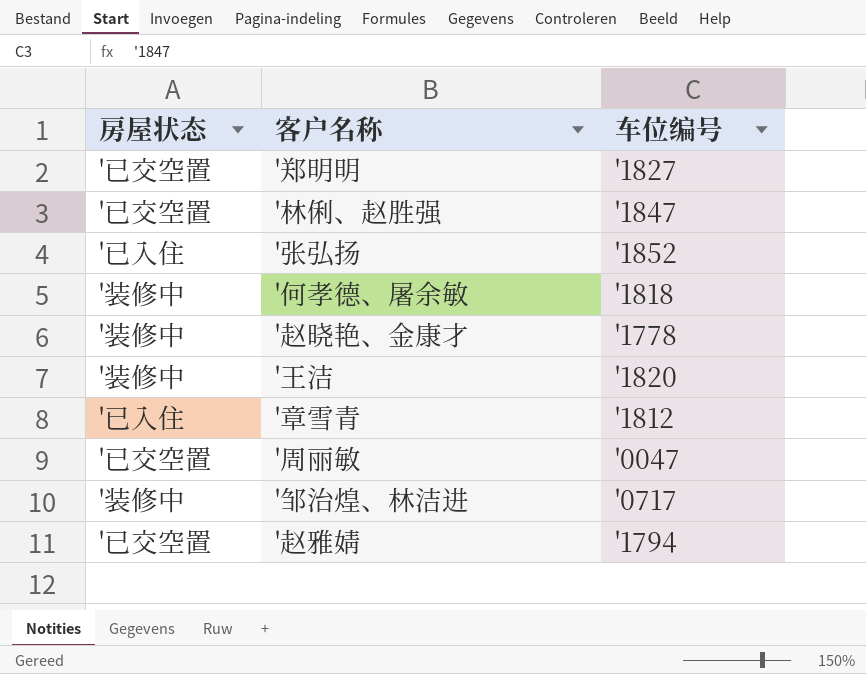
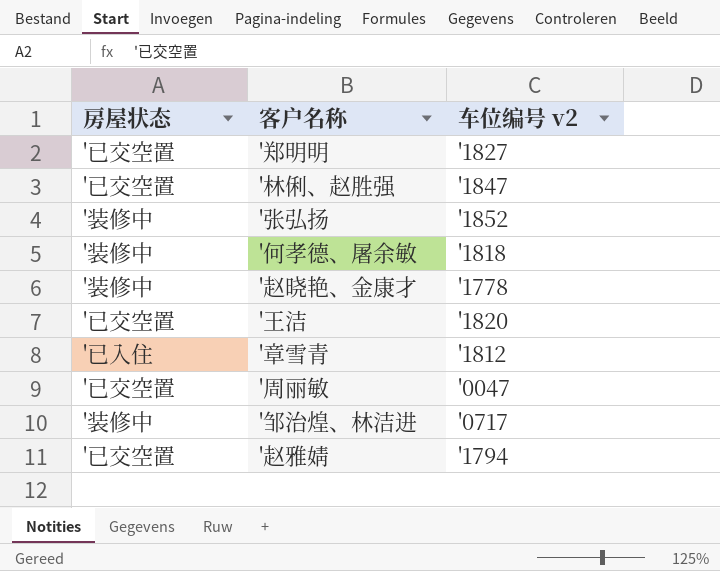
column name: 车位编号 -> 车位编号 v2
'张弘扬 | 房屋状态: '已入住 -> '装修中
'王洁 | 房屋状态: '装修中 -> '已交空置

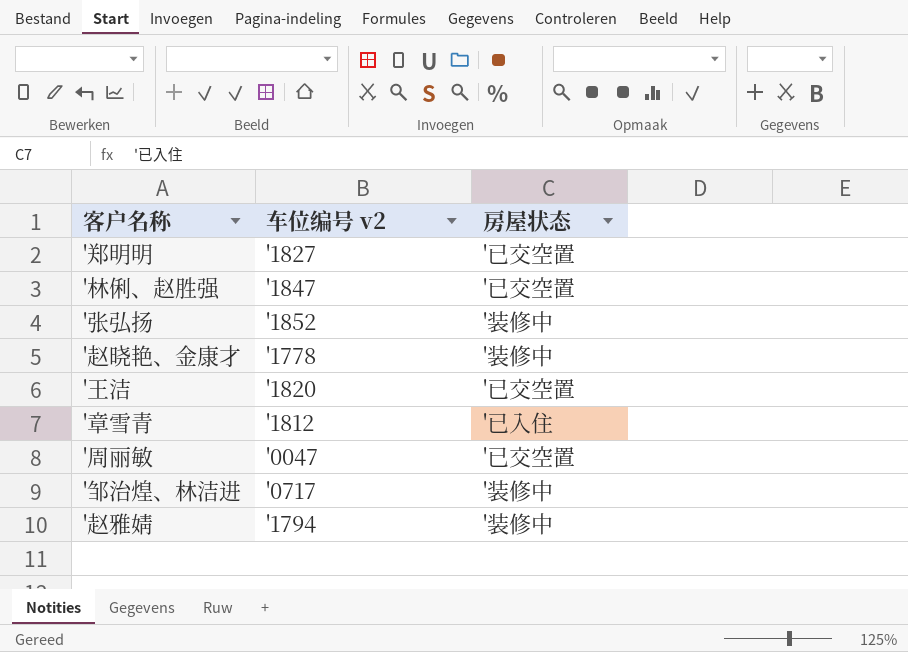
column 房屋状态 | position: 1 -> 3
row '何孝德、屠余敏: '装修中 | '1818 -> none
'赵雅婧 | 房屋状态: '已交空置 -> '装修中

